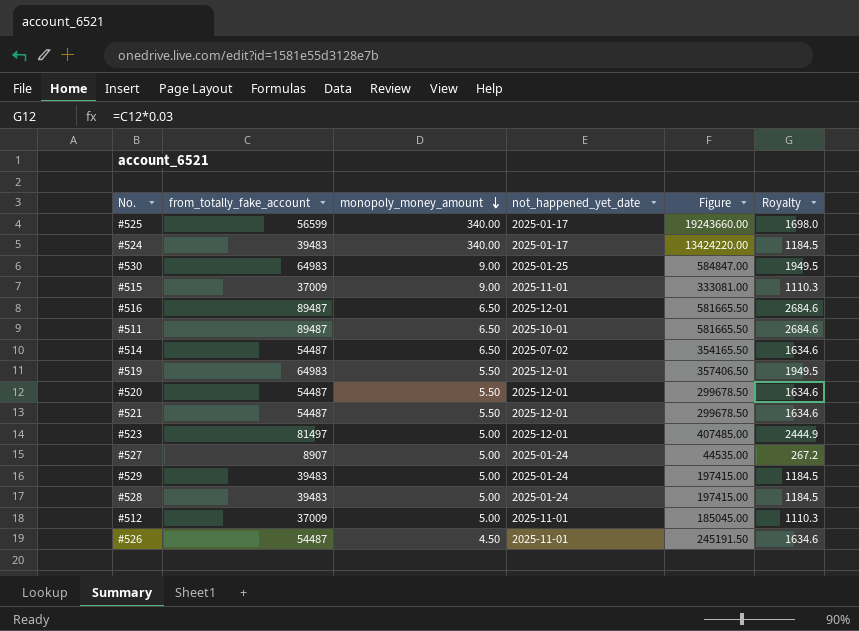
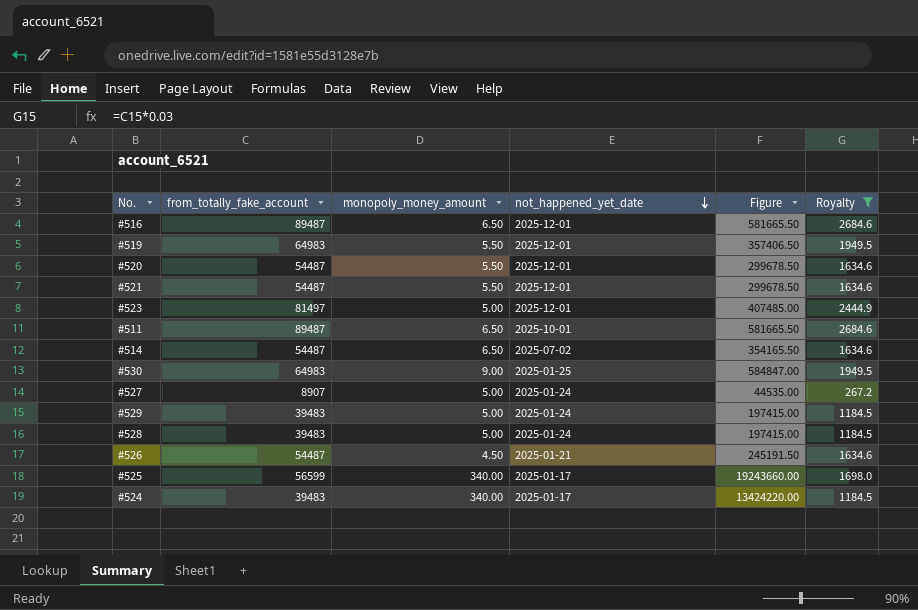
filter: none -> Royalty != 1110.3
row order: monopoly_money_amount descending -> not_happened_yet_date descending
#526 | not_happened_yet_date: 2025-11-01 -> 2025-01-21

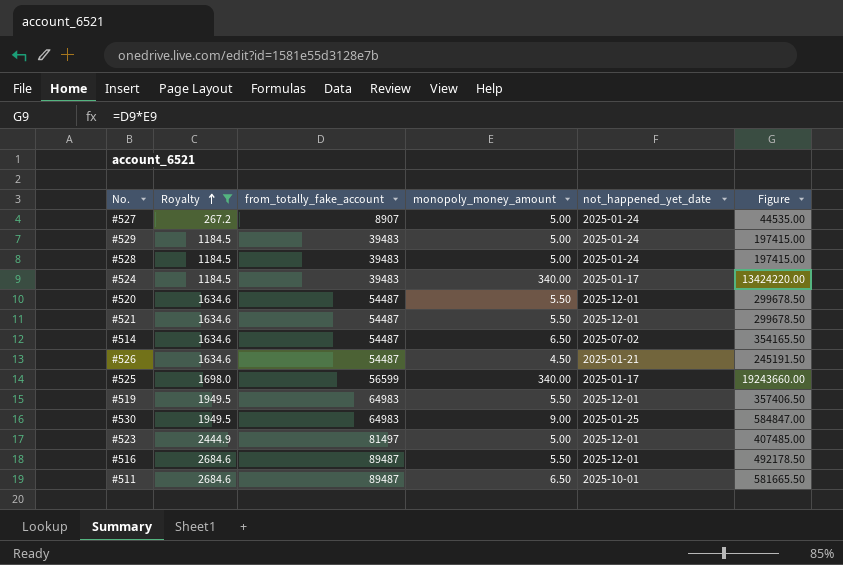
row order: not_happened_yet_date descending -> Royalty ascending
column Royalty | position: 6 -> 2
#516 | monopoly_money_amount: 6.50 -> 5.50
#516 | Figure: 581665.50 -> 492178.50

